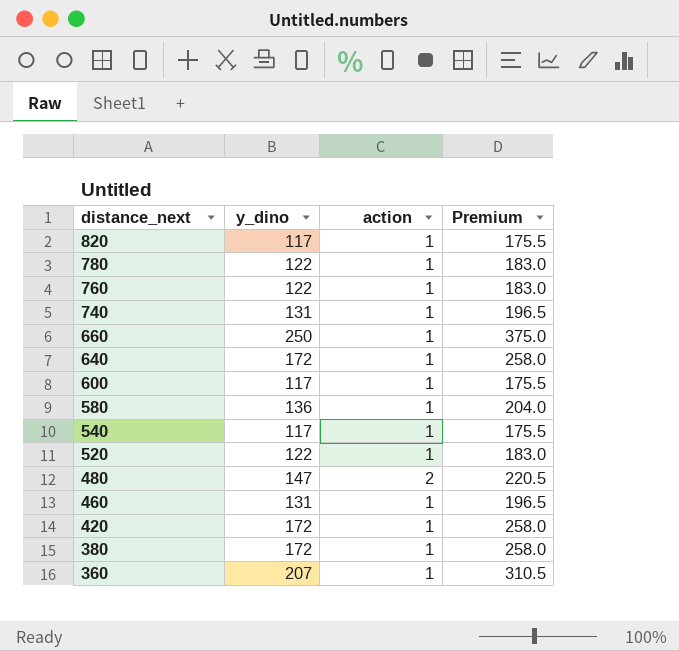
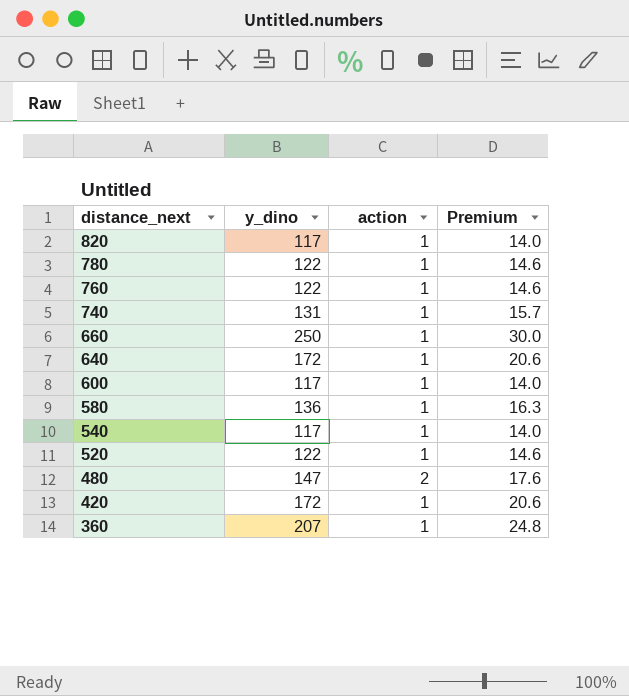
column Premium | formula: [y_dino] * 1.5 -> [y_dino] * 0.12
row 460: 131 | 1 | 196.5 -> none
row 380: 172 | 1 | 258.0 -> none

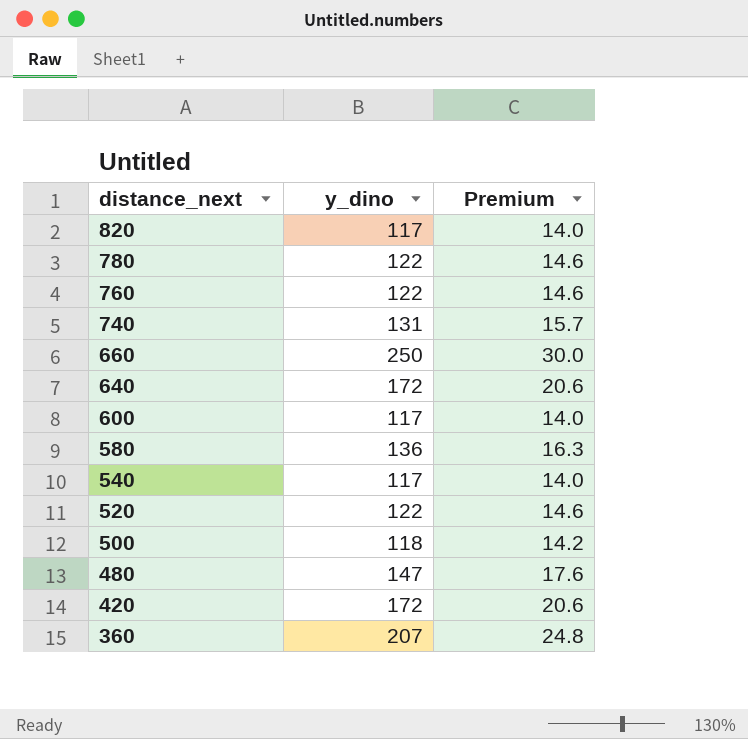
column action | position: 3 -> none
row 500: none -> 118 | 14.2

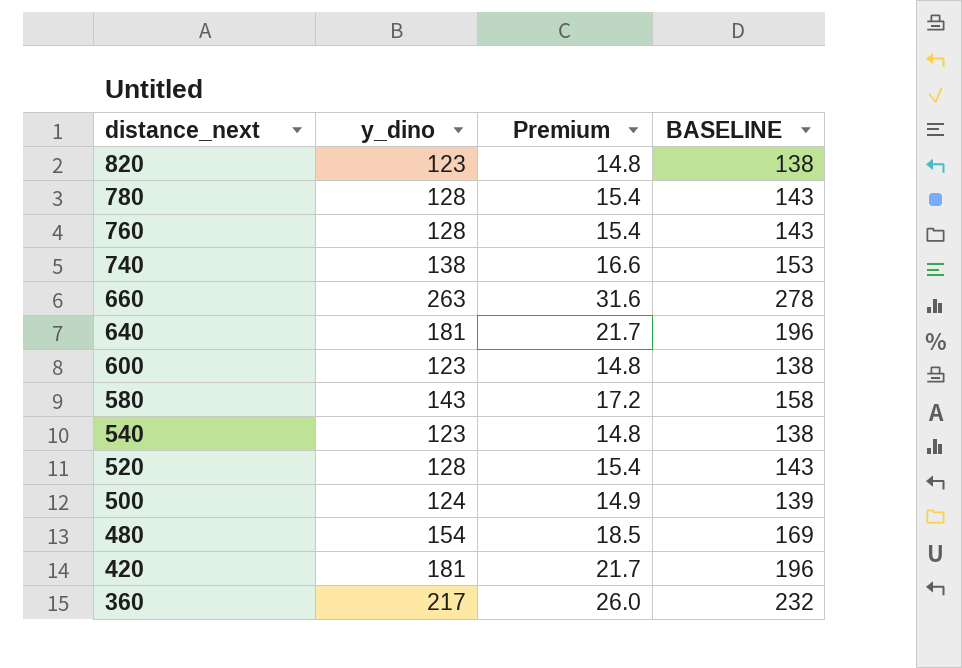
column BASELINE | formula: none -> [y_dino] + 15
820 | y_dino: 117 -> 123
820 | Premium: 14.0 -> 14.8
780 | y_dino: 122 -> 128
780 | Premium: 14.6 -> 15.4
760 | y_dino: 122 -> 128
760 | Premium: 14.6 -> 15.4
740 | y_dino: 131 -> 138
740 | Premium: 15.7 -> 16.6
660 | y_dino: 250 -> 263
660 | Premium: 30.0 -> 31.6
640 | y_dino: 172 -> 181
640 | Premium: 20.6 -> 21.7
600 | y_dino: 117 -> 123
600 | Premium: 14.0 -> 14.8
580 | y_dino: 136 -> 143
580 | Premium: 16.3 -> 17.2
540 | y_dino: 117 -> 123
540 | Premium: 14.0 -> 14.8
520 | y_dino: 122 -> 128
520 | Premium: 14.6 -> 15.4
500 | y_dino: 118 -> 124
500 | Premium: 14.2 -> 14.9
480 | y_dino: 147 -> 154
480 | Premium: 17.6 -> 18.5
420 | y_dino: 172 -> 181
420 | Premium: 20.6 -> 21.7
360 | y_dino: 207 -> 217
360 | Premium: 24.8 -> 26.0

